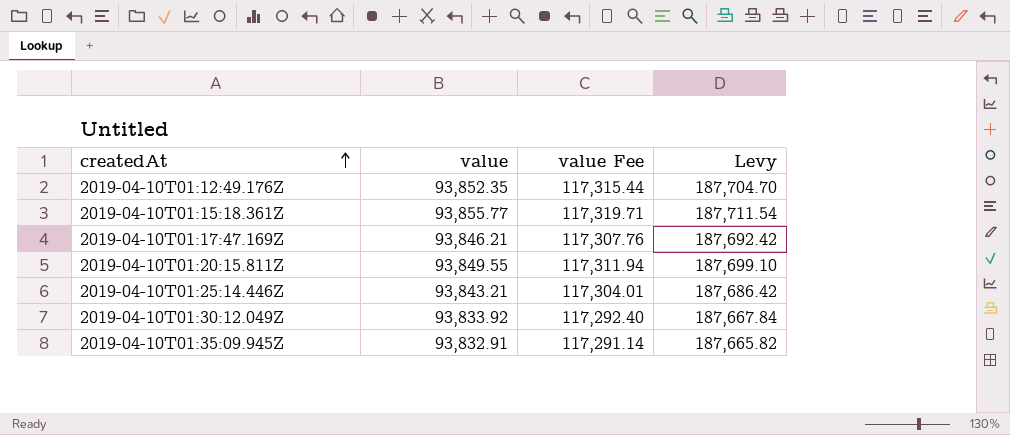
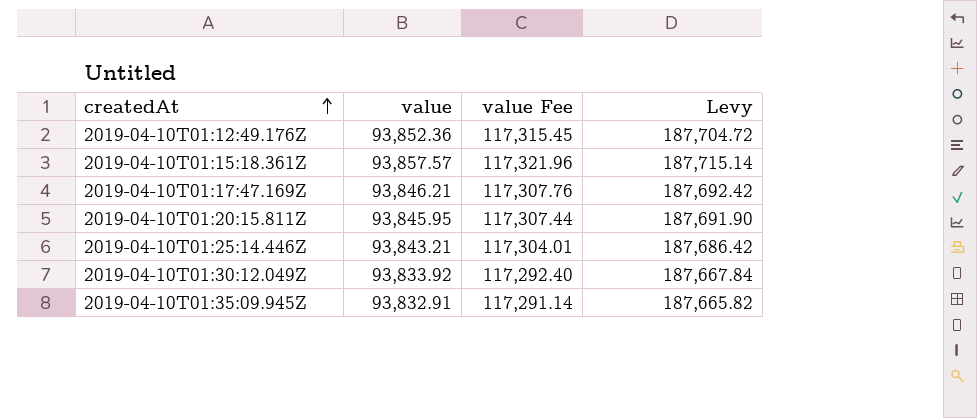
2019-04-10T01:12:49.176Z | value: 93,852.35 -> 93,852.36
2019-04-10T01:12:49.176Z | value Fee: 117,315.44 -> 117,315.45
2019-04-10T01:12:49.176Z | Levy: 187,704.70 -> 187,704.72
2019-04-10T01:15:18.361Z | value: 93,855.77 -> 93,857.57
2019-04-10T01:15:18.361Z | value Fee: 117,319.71 -> 117,321.96
2019-04-10T01:15:18.361Z | Levy: 187,711.54 -> 187,715.14
2019-04-10T01:20:15.811Z | value: 93,849.55 -> 93,845.95
2019-04-10T01:20:15.811Z | value Fee: 117,311.94 -> 117,307.44
2019-04-10T01:20:15.811Z | Levy: 187,699.10 -> 187,691.90

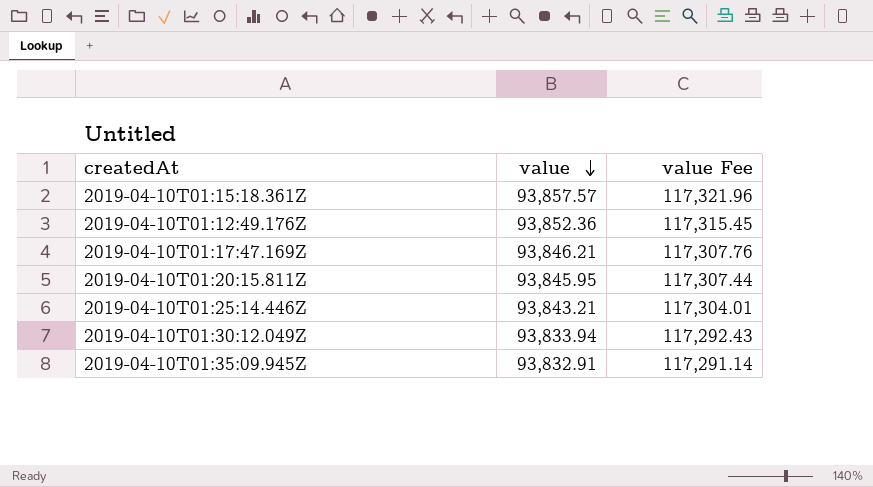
row order: createdAt ascending -> value descending
column Levy | formula: [value] * 2 -> none
2019-04-10T01:30:12.049Z | value: 93,833.92 -> 93,833.94
2019-04-10T01:30:12.049Z | value Fee: 117,292.40 -> 117,292.43

